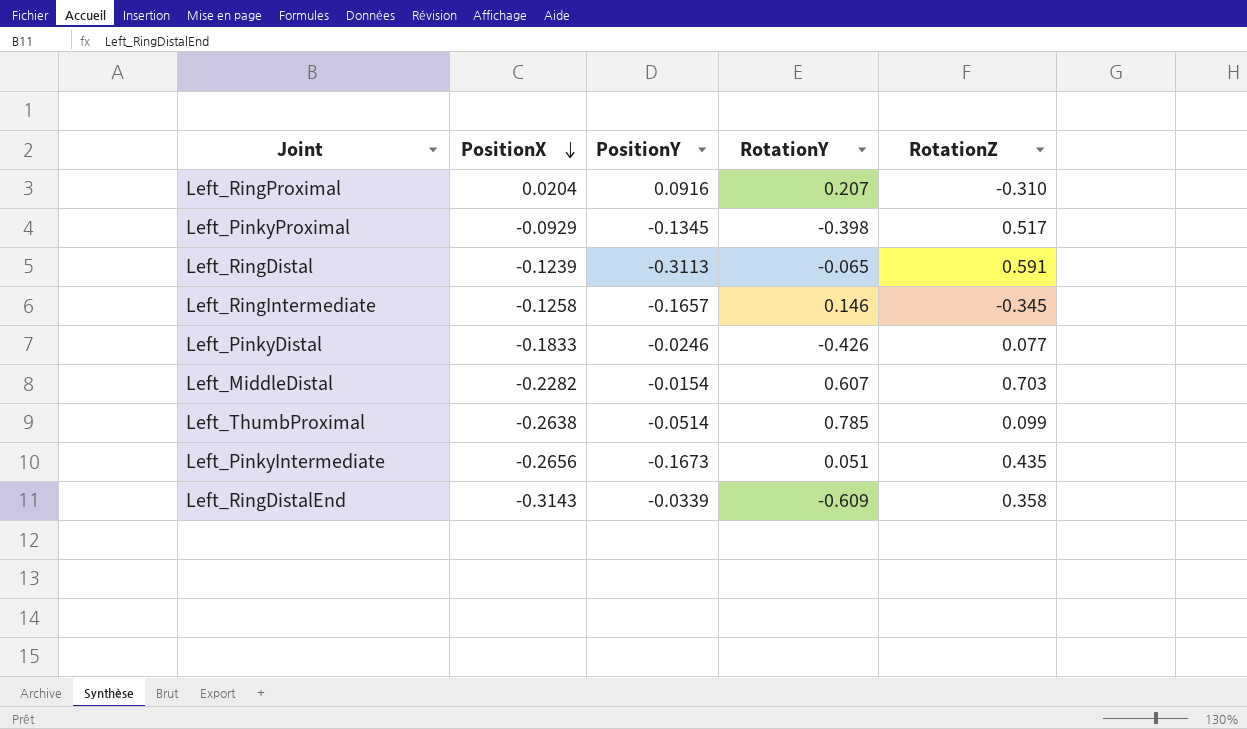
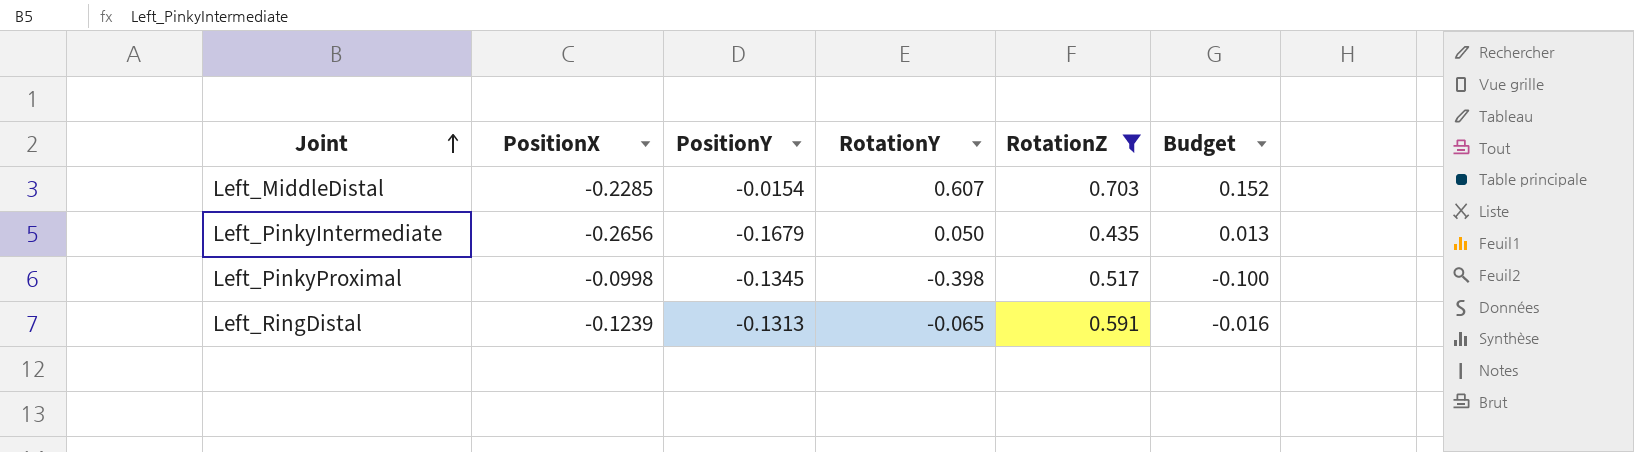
filter: none -> RotationZ >= 0.435
row order: PositionX descending -> Joint ascending
column Budget | formula: none -> [RotationY] * 0.25
Left_MiddleDistal | PositionX: -0.2282 -> -0.2285
Left_PinkyIntermediate | PositionY: -0.1673 -> -0.1679
Left_PinkyIntermediate | RotationY: 0.051 -> 0.050
Left_PinkyProximal | PositionX: -0.0929 -> -0.0998
Left_RingDistal | PositionY: -0.3113 -> -0.1313

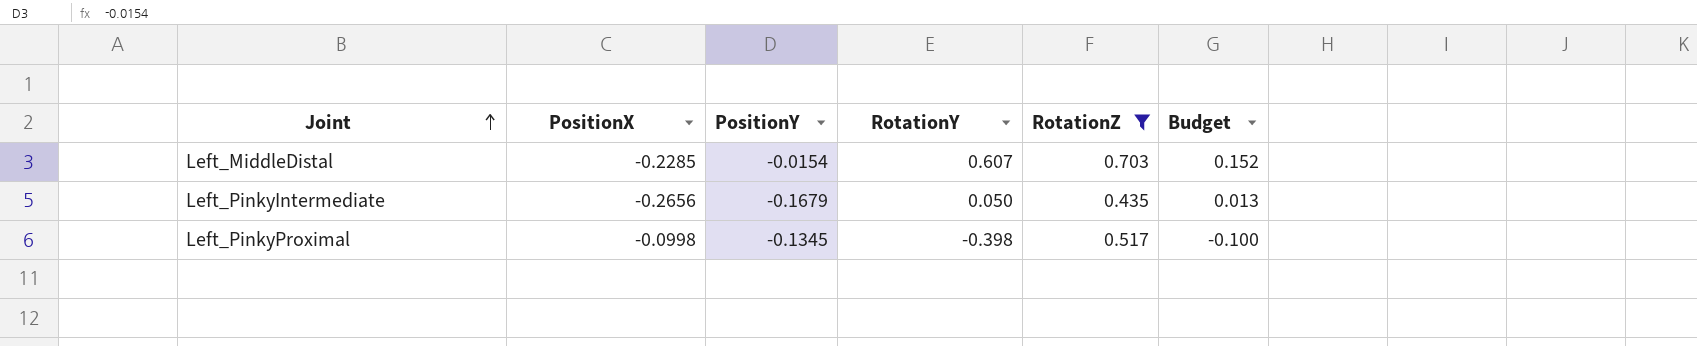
row Left_RingDistal: -0.1239 | -0.1313 | -0.065 | 0.591 | -0.016 -> none

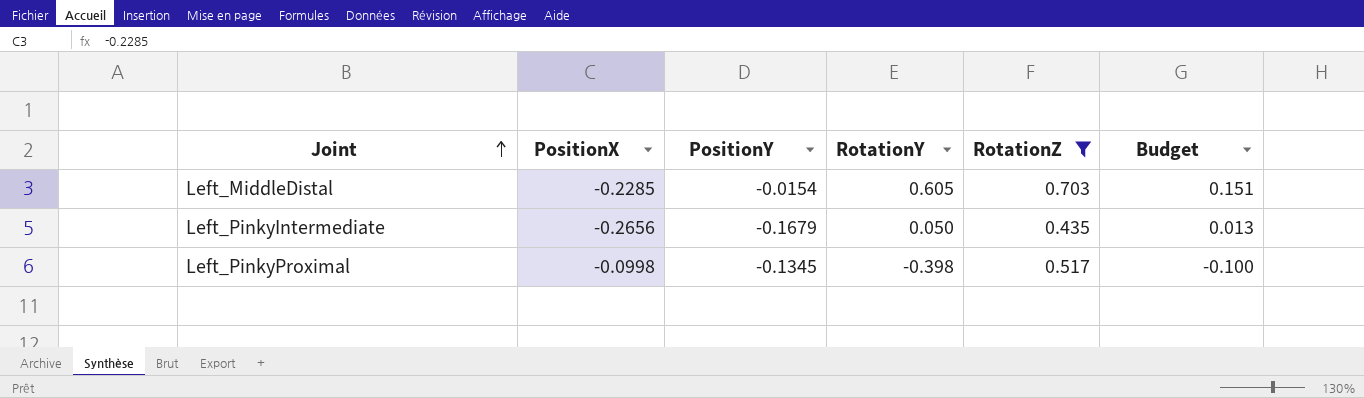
Left_MiddleDistal | RotationY: 0.607 -> 0.605
Left_MiddleDistal | Budget: 0.152 -> 0.151

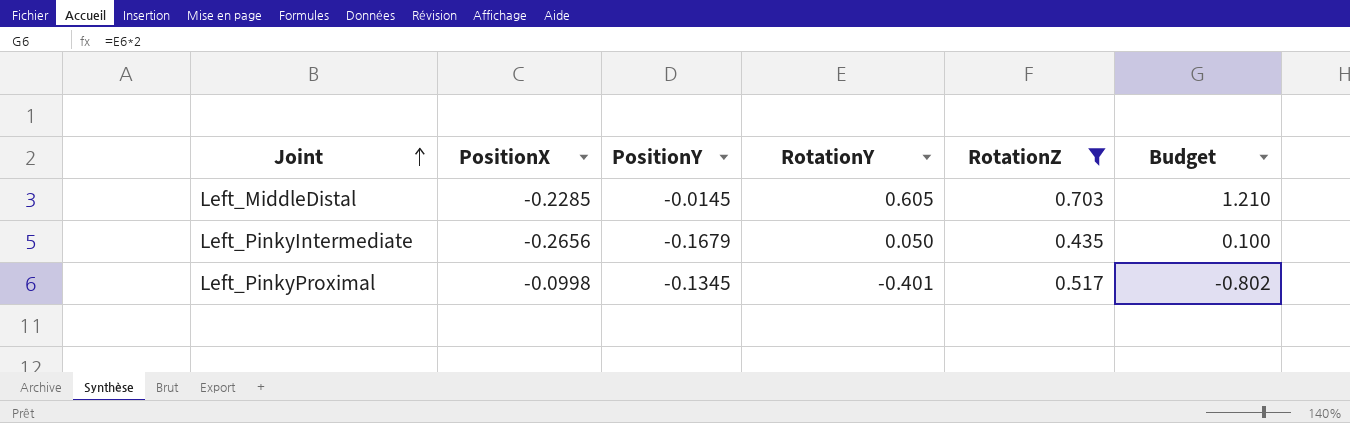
column Budget | formula: [RotationY] * 0.25 -> [RotationY] * 2
Left_MiddleDistal | PositionY: -0.0154 -> -0.0145
Left_PinkyProximal | RotationY: -0.398 -> -0.401

